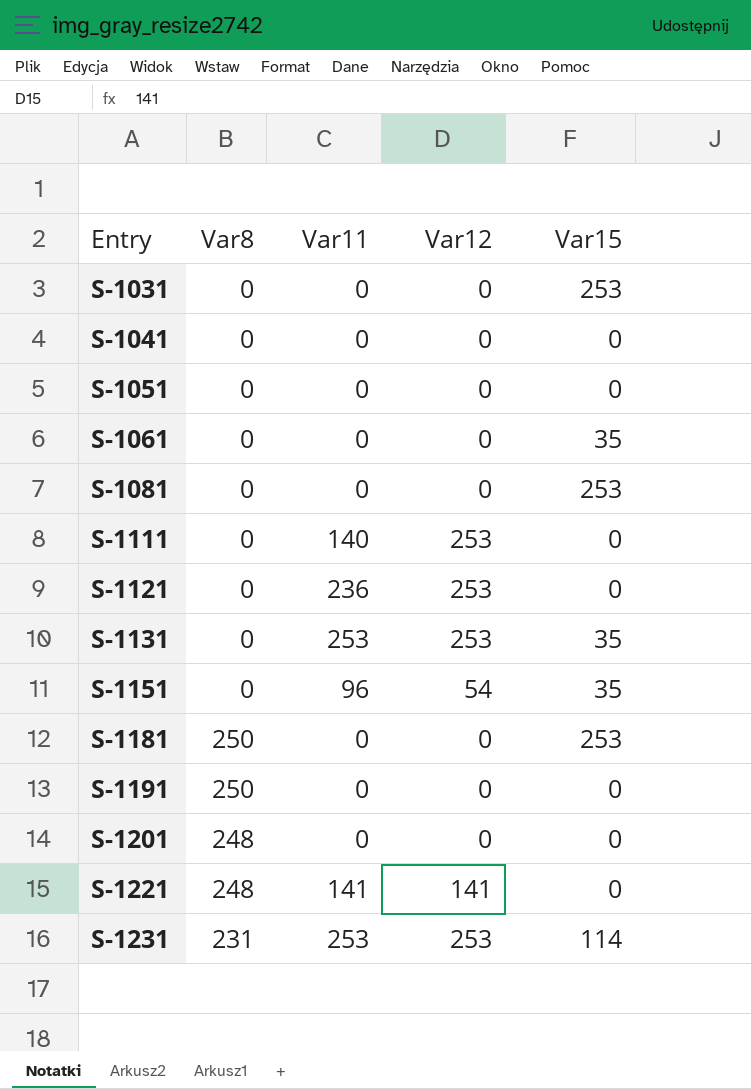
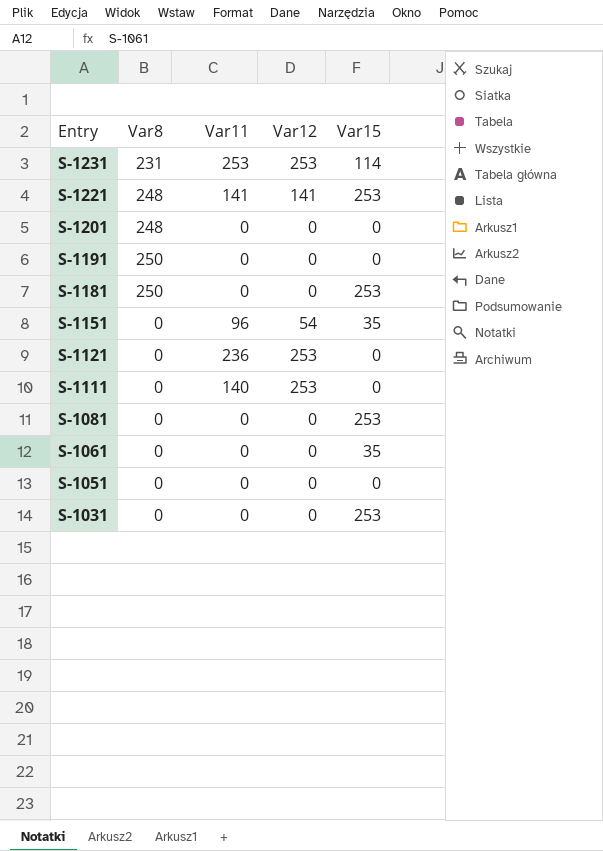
row order: Entry ascending -> Entry descending
row S-1041: 0 | 0 | 0 | 0 -> none
row S-1131: 0 | 253 | 253 | 35 -> none
S-1221 | Var15: 0 -> 253

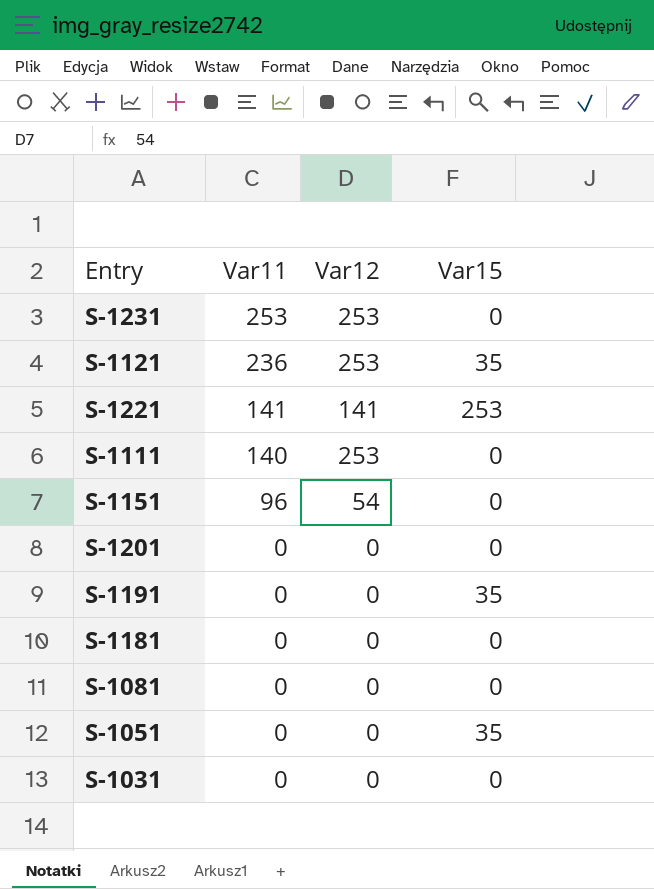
row order: Entry descending -> Var11 descending
column Var8 | position: 2 -> none
row S-1061: 0 | 0 | 0 | 35 -> none
S-1231 | Var15: 114 -> 0
S-1121 | Var15: 0 -> 35
S-1151 | Var15: 35 -> 0
S-1191 | Var15: 0 -> 35
S-1181 | Var15: 253 -> 0
S-1081 | Var15: 253 -> 0
S-1051 | Var15: 0 -> 35
S-1031 | Var15: 253 -> 0

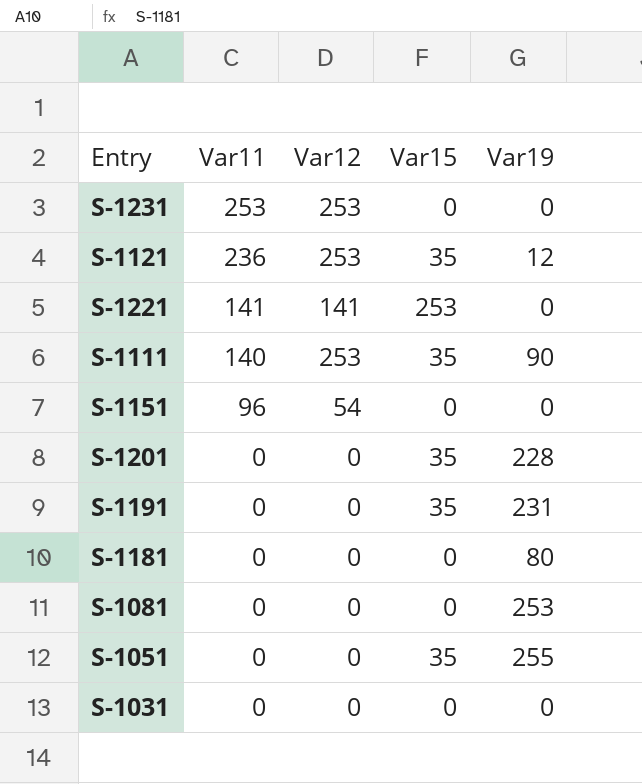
column Var19 | position: none -> 5
S-1111 | Var15: 0 -> 35
S-1201 | Var15: 0 -> 35

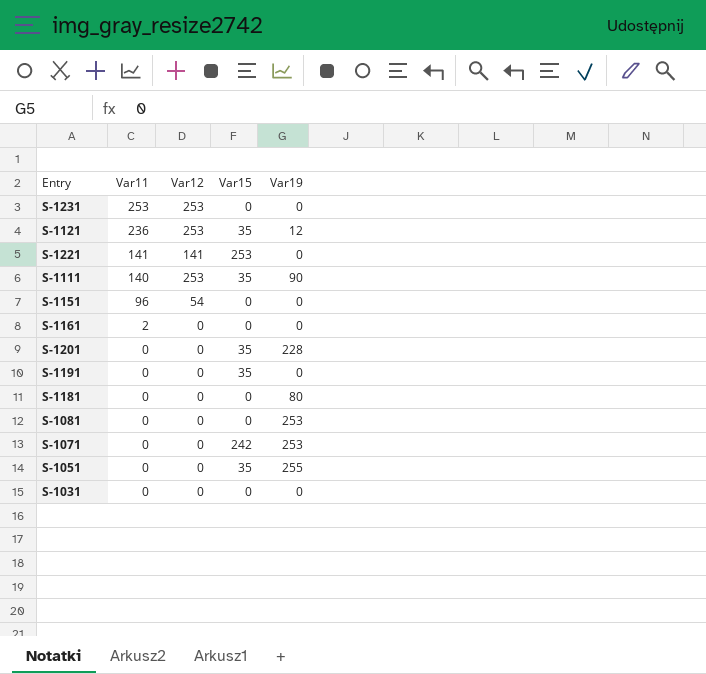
row S-1161: none -> 2 | 0 | 0 | 0
S-1191 | Var19: 231 -> 0
row S-1071: none -> 0 | 0 | 242 | 253

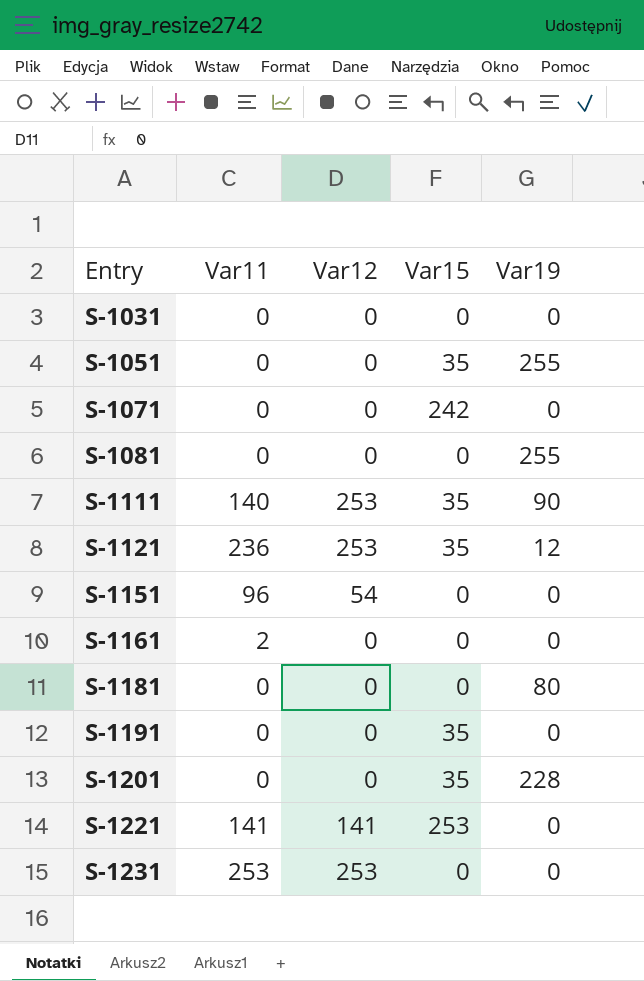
row order: Var11 descending -> Entry ascending
S-1071 | Var19: 253 -> 0
S-1081 | Var19: 253 -> 255

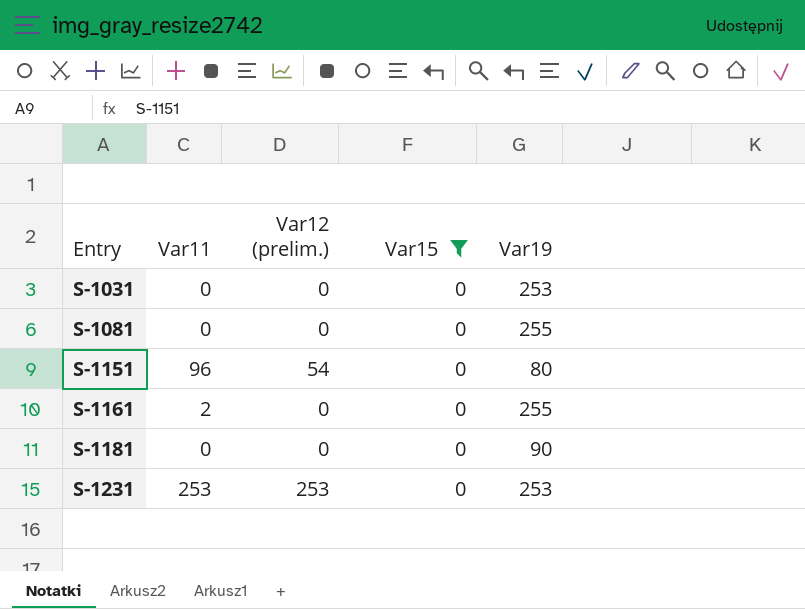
filter: none -> Var15 = 0
column name: Var12 -> Var12 (prelim.)
S-1031 | Var19: 0 -> 253
S-1151 | Var19: 0 -> 80
S-1161 | Var19: 0 -> 255
S-1181 | Var19: 80 -> 90
S-1231 | Var19: 0 -> 253

